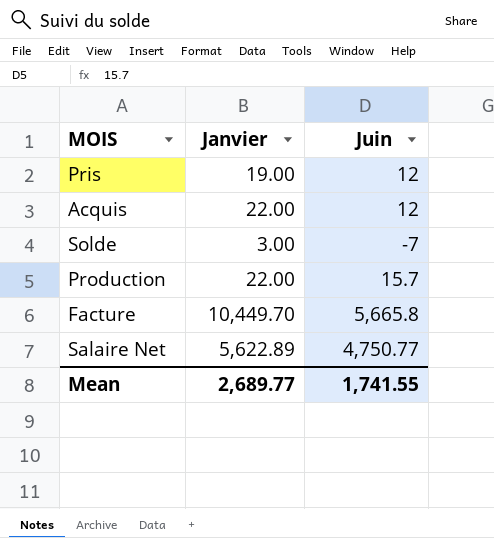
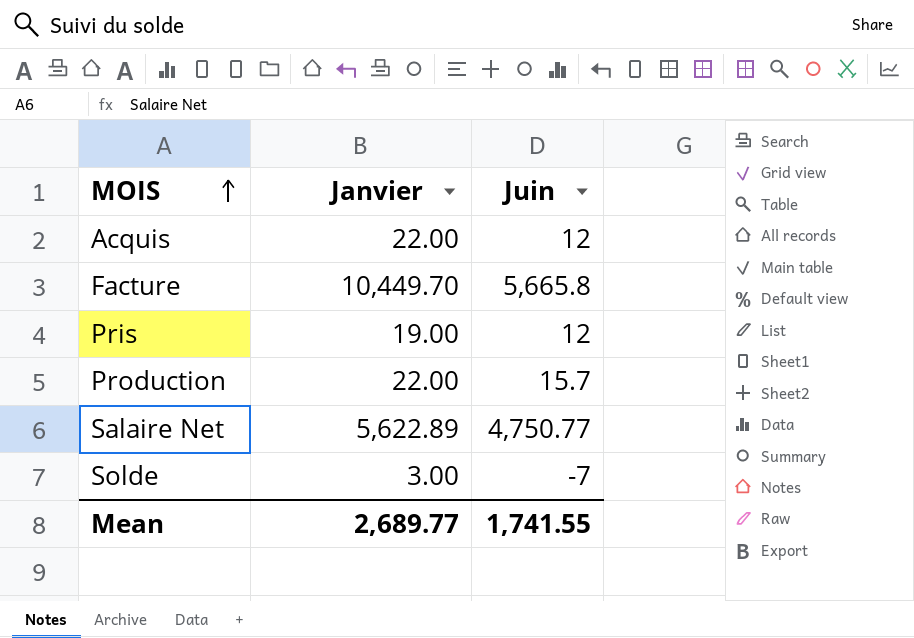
row order: none -> MOIS ascending

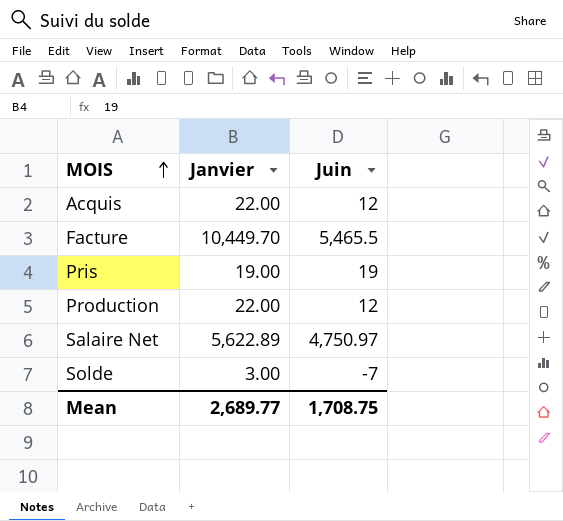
Facture | Juin: 5,665.8 -> 5,465.5
Pris | Juin: 12 -> 19
Production | Juin: 15.7 -> 12
Salaire Net | Juin: 4,750.77 -> 4,750.97
Mean | Juin: 1,741.55 -> 1,708.75

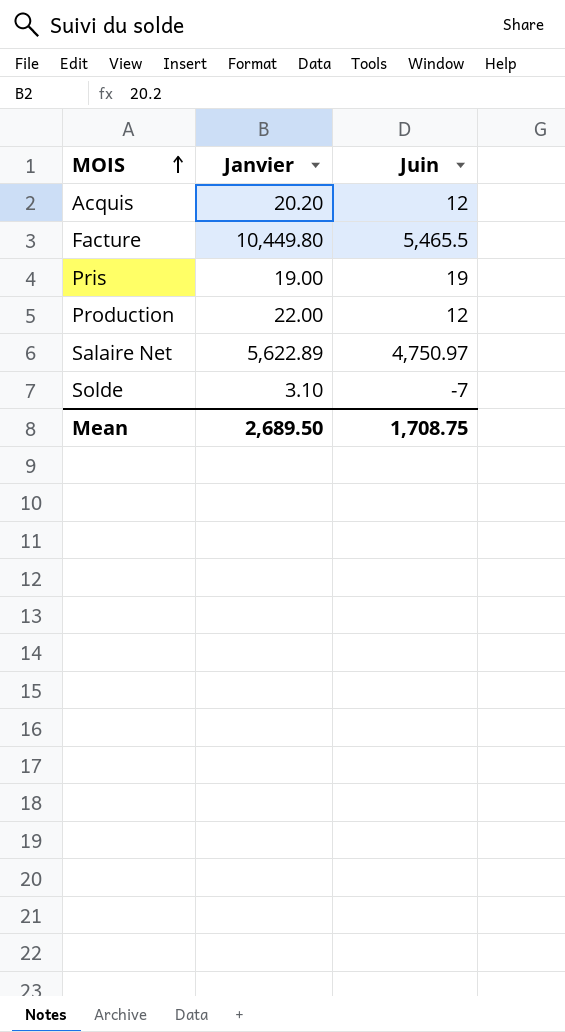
Acquis | Janvier: 22.00 -> 20.20
Facture | Janvier: 10,449.70 -> 10,449.80
Solde | Janvier: 3.00 -> 3.10
Mean | Janvier: 2,689.77 -> 2,689.50

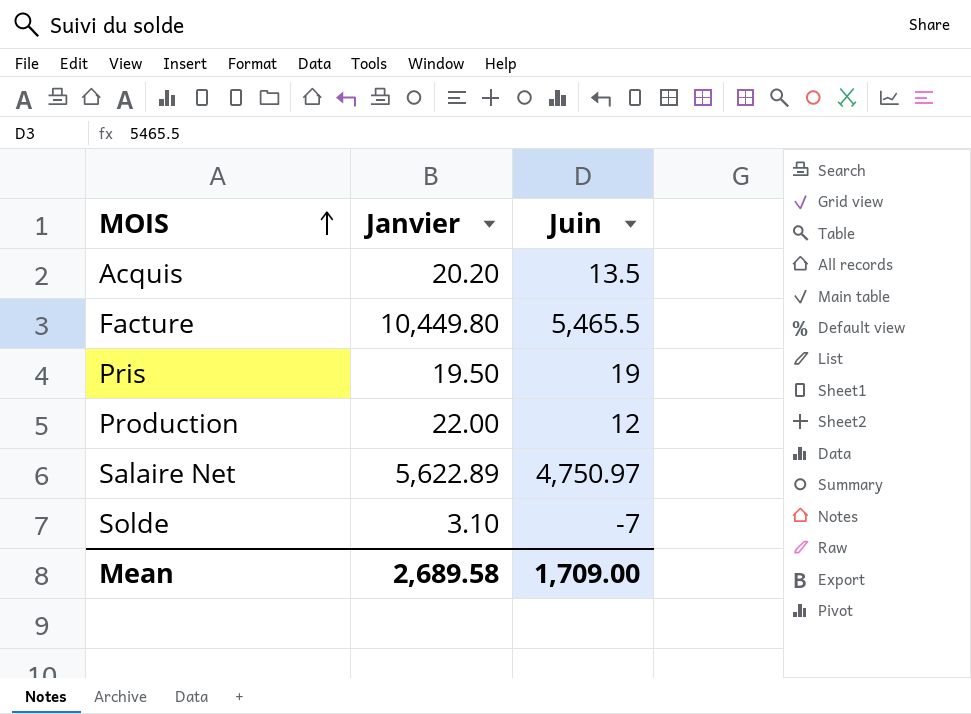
Acquis | Juin: 12 -> 13.5
Pris | Janvier: 19.00 -> 19.50
Mean | Janvier: 2,689.50 -> 2,689.58
Mean | Juin: 1,708.75 -> 1,709.00

